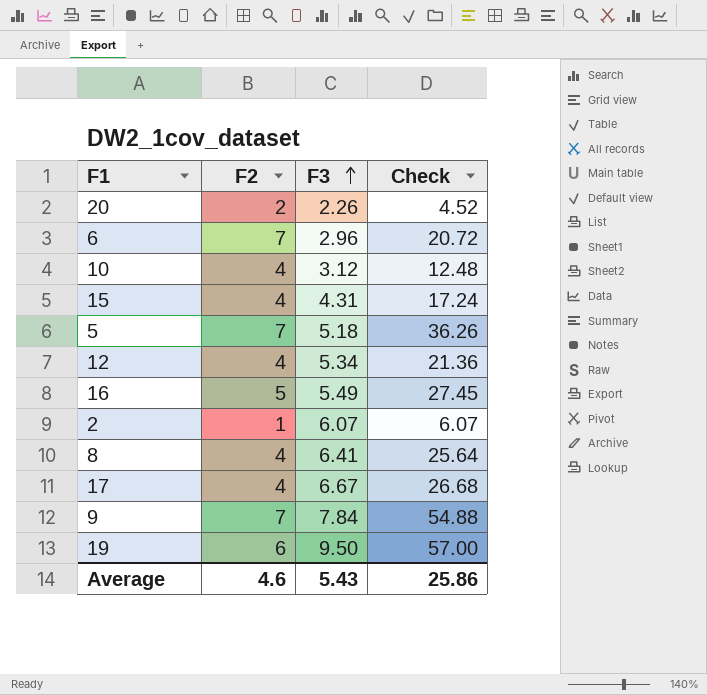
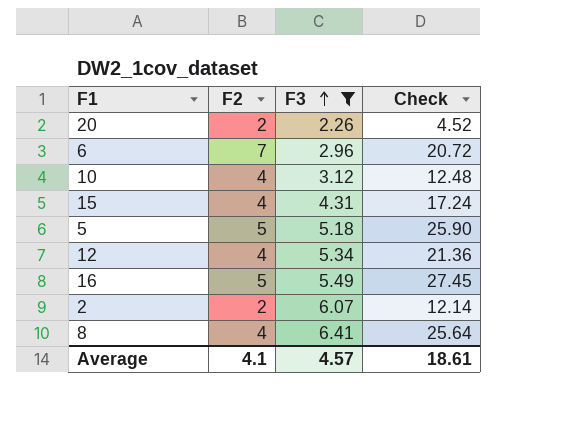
filter: none -> F3 <= 6.41
5 | F2: 7 -> 5
5 | Check: 36.26 -> 25.90
2 | F2: 1 -> 2
2 | Check: 6.07 -> 12.14
Average | F2: 4.6 -> 4.1
Average | F3: 5.43 -> 4.57
Average | Check: 25.86 -> 18.61

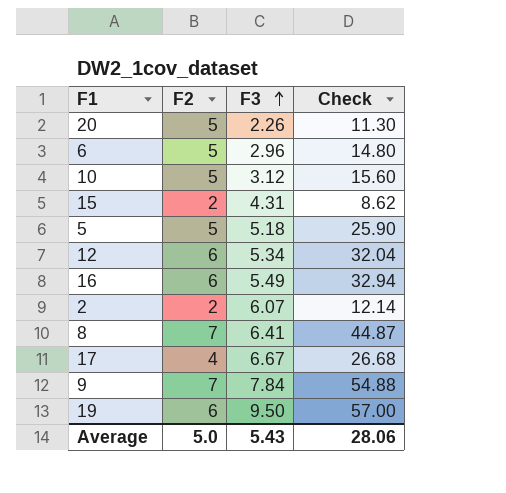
filter: F3 <= 6.41 -> none
20 | F2: 2 -> 5
20 | Check: 4.52 -> 11.30
6 | F2: 7 -> 5
6 | Check: 20.72 -> 14.80
10 | F2: 4 -> 5
10 | Check: 12.48 -> 15.60
15 | F2: 4 -> 2
15 | Check: 17.24 -> 8.62
12 | F2: 4 -> 6
12 | Check: 21.36 -> 32.04
16 | F2: 5 -> 6
16 | Check: 27.45 -> 32.94
8 | F2: 4 -> 7
8 | Check: 25.64 -> 44.87
Average | F2: 4.1 -> 5.0
Average | F3: 4.57 -> 5.43
Average | Check: 18.61 -> 28.06

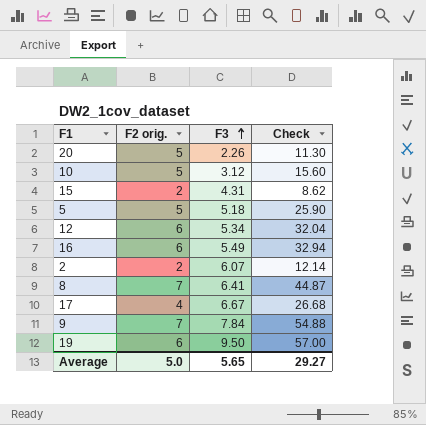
column name: F2 -> F2 orig.
row 6: 5 | 2.96 | 14.80 -> none
Average | F3: 5.43 -> 5.65
Average | Check: 28.06 -> 29.27

